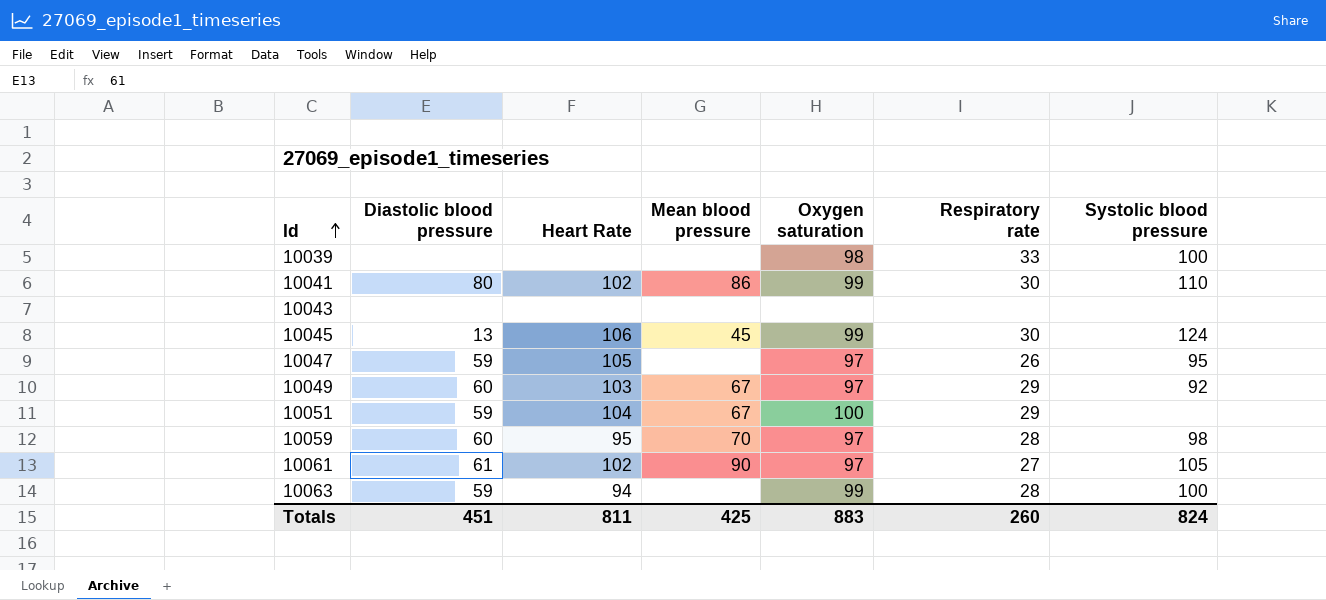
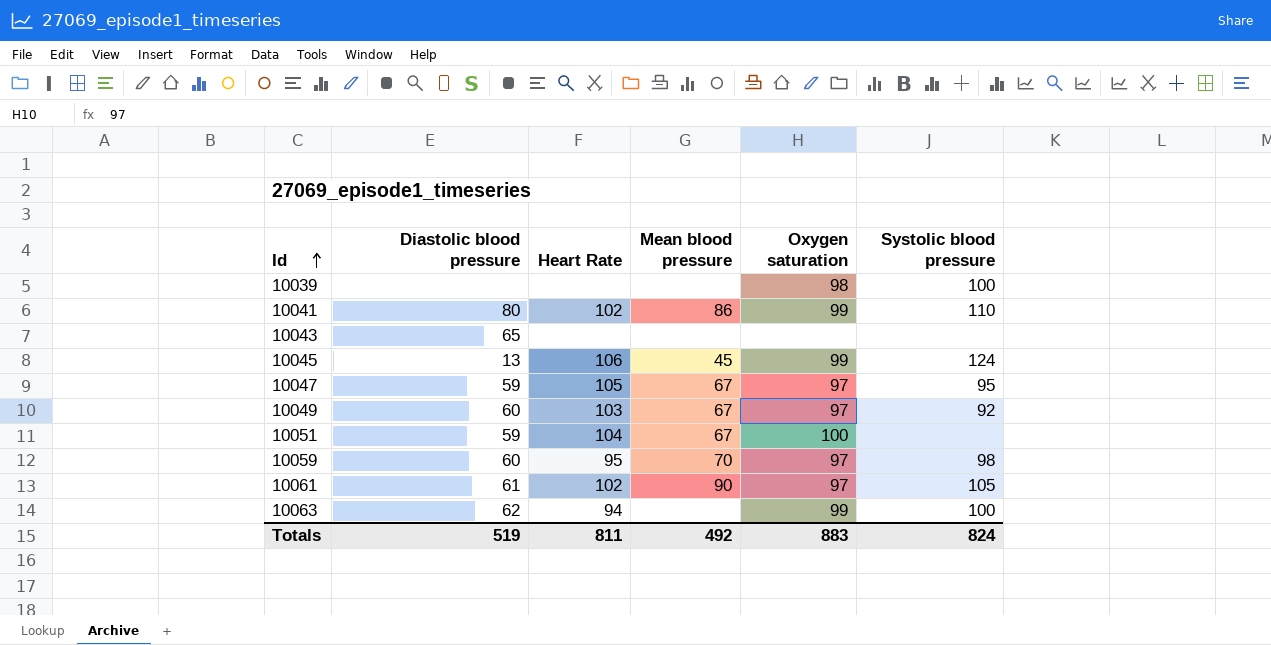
column Respiratory rate | position: 6 -> none
10043 | Diastolic blood pressure: none -> 65
10047 | Mean blood pressure: none -> 67
10063 | Diastolic blood pressure: 59 -> 62
Totals | Diastolic blood pressure: 451 -> 519
Totals | Mean blood pressure: 425 -> 492

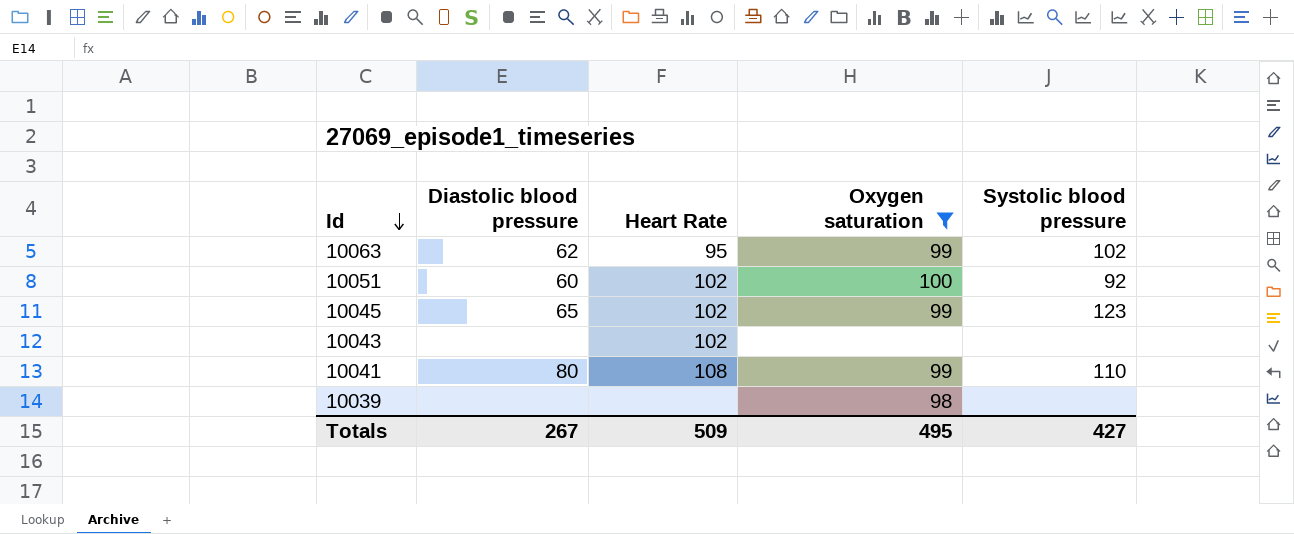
filter: none -> Oxygen saturation != 97
row order: Id ascending -> Id descending
column Mean blood pressure | position: 4 -> none
10063 | Heart Rate: 94 -> 95
10063 | Systolic blood pressure: 100 -> 102
10051 | Diastolic blood pressure: 59 -> 60
10051 | Heart Rate: 104 -> 102
10051 | Systolic blood pressure: none -> 92
10045 | Diastolic blood pressure: 13 -> 65
10045 | Heart Rate: 106 -> 102
10045 | Systolic blood pressure: 124 -> 123
10043 | Diastolic blood pressure: 65 -> none
10043 | Heart Rate: none -> 102
10041 | Heart Rate: 102 -> 108
10039 | Systolic blood pressure: 100 -> none
Totals | Diastolic blood pressure: 519 -> 267
Totals | Heart Rate: 811 -> 509
Totals | Oxygen saturation: 883 -> 495
Totals | Systolic blood pressure: 824 -> 427

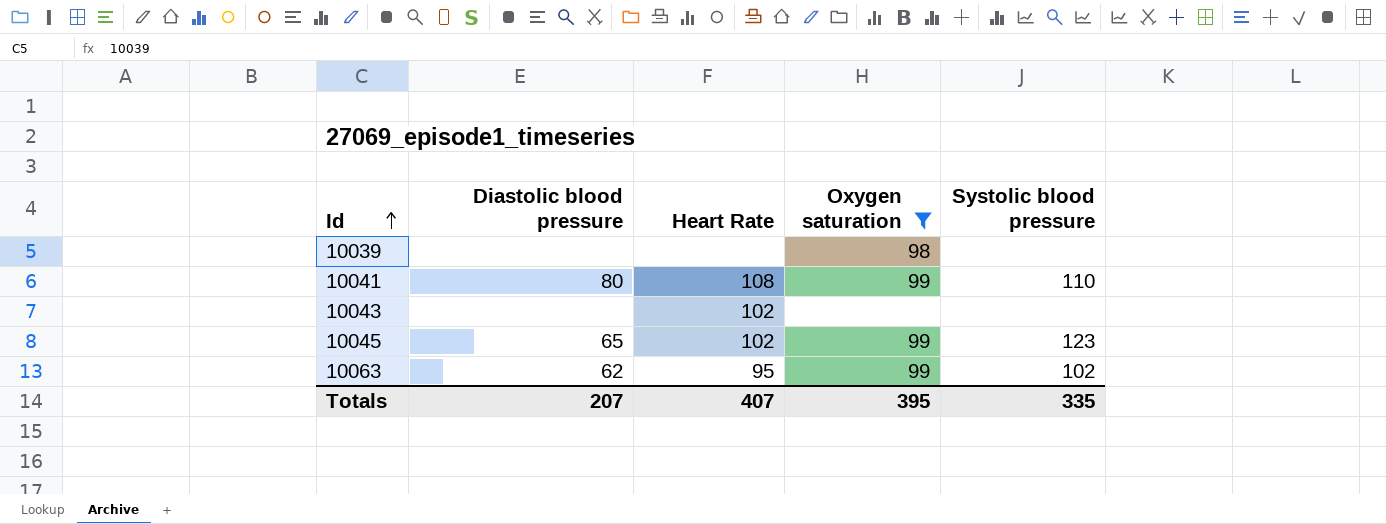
row order: Id descending -> Id ascending
row 10051: 60 | 102 | 100 | 92 -> none
Totals | Diastolic blood pressure: 267 -> 207
Totals | Heart Rate: 509 -> 407
Totals | Oxygen saturation: 495 -> 395
Totals | Systolic blood pressure: 427 -> 335

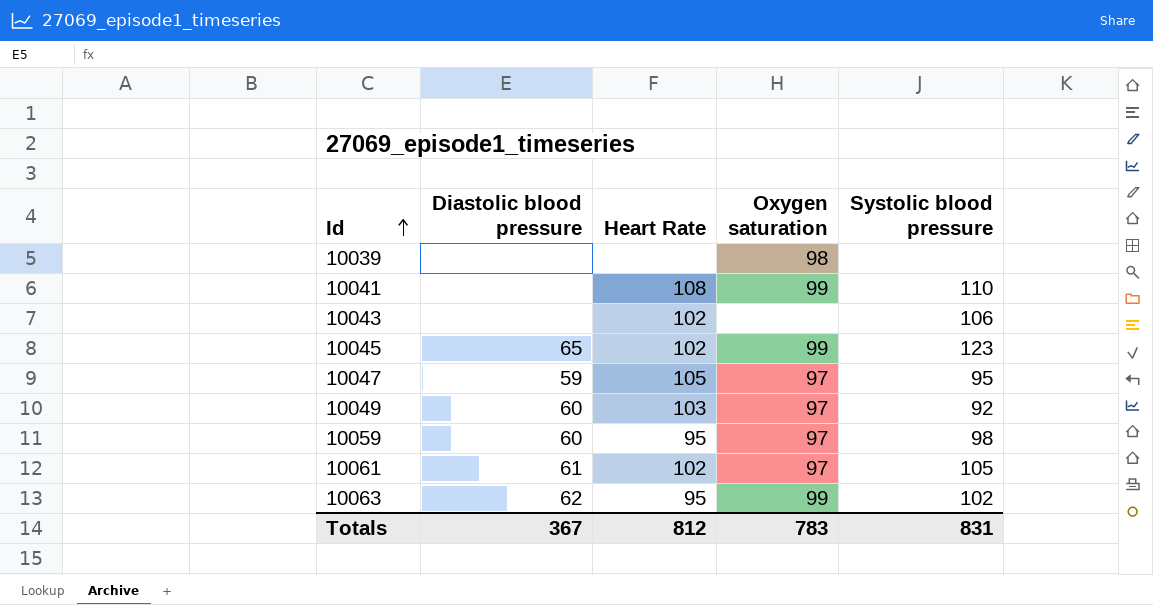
filter: Oxygen saturation != 97 -> none
10041 | Diastolic blood pressure: 80 -> none
10043 | Systolic blood pressure: none -> 106
Totals | Diastolic blood pressure: 207 -> 367
Totals | Heart Rate: 407 -> 812
Totals | Oxygen saturation: 395 -> 783
Totals | Systolic blood pressure: 335 -> 831

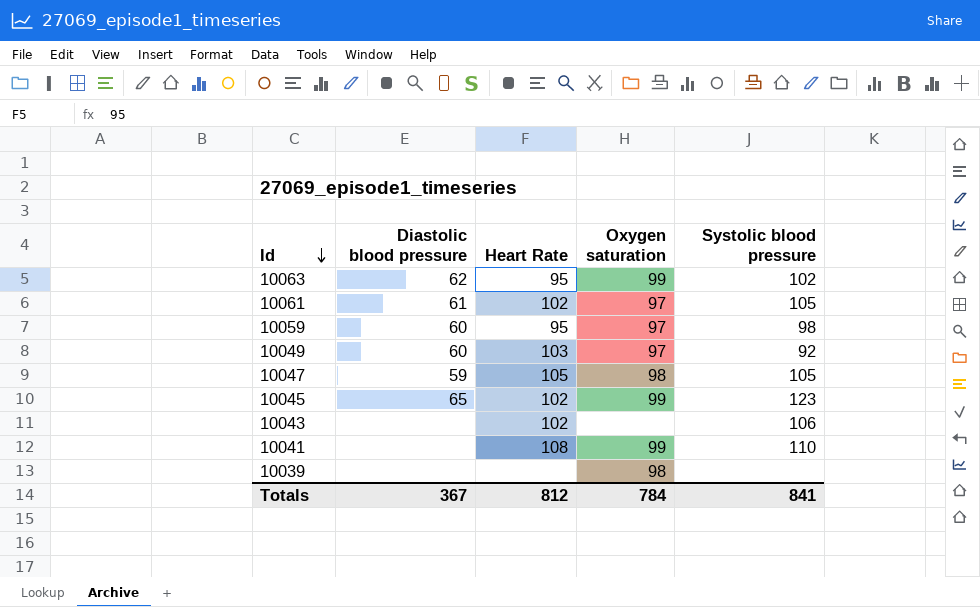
row order: Id ascending -> Id descending
10047 | Oxygen saturation: 97 -> 98
10047 | Systolic blood pressure: 95 -> 105
Totals | Oxygen saturation: 783 -> 784
Totals | Systolic blood pressure: 831 -> 841

